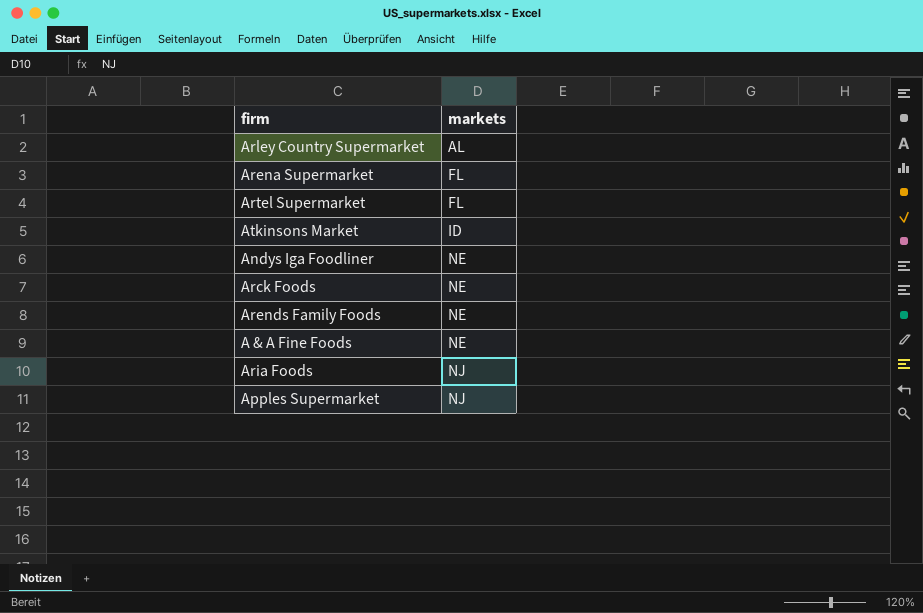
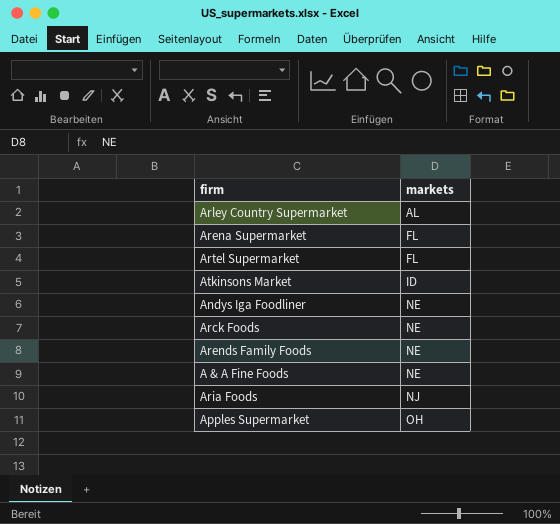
Apples Supermarket | markets: NJ -> OH

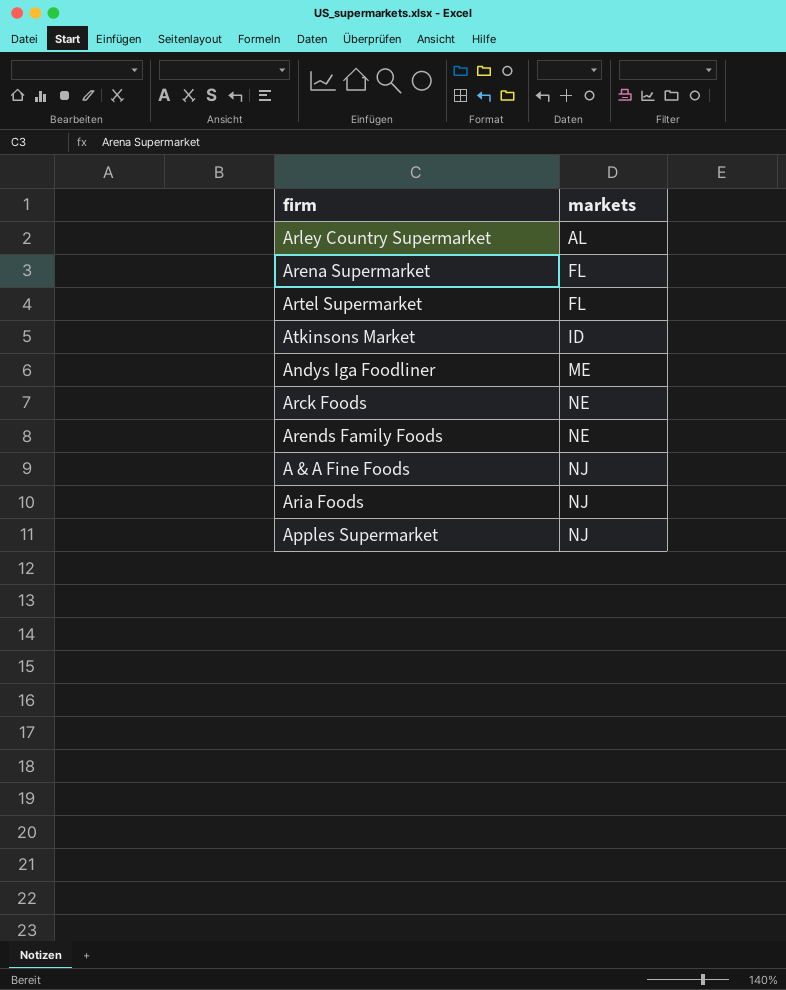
Andys Iga Foodliner | markets: NE -> ME
A & A Fine Foods | markets: NE -> NJ
Apples Supermarket | markets: OH -> NJ

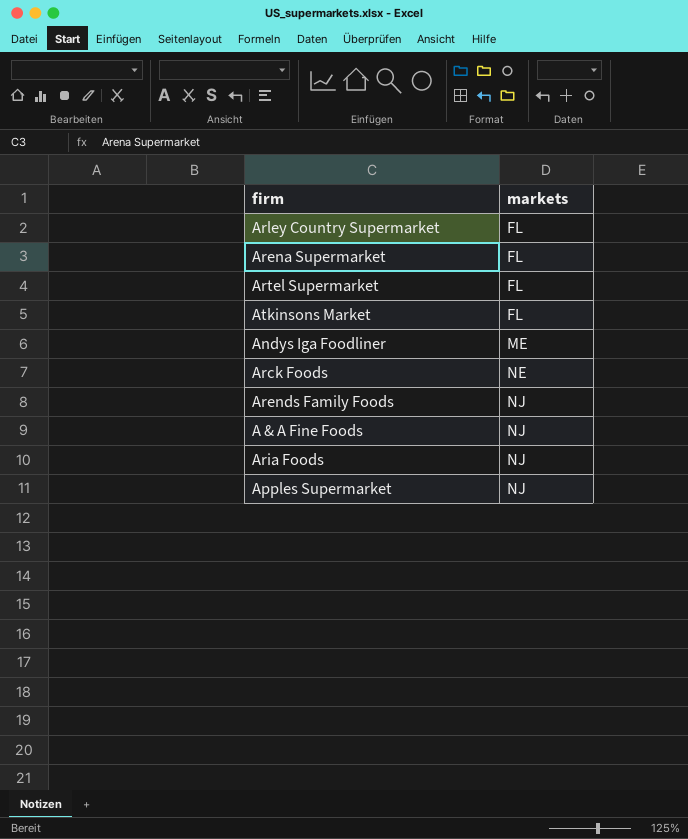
Arley Country Supermarket | markets: AL -> FL
Atkinsons Market | markets: ID -> FL
Arends Family Foods | markets: NE -> NJ

